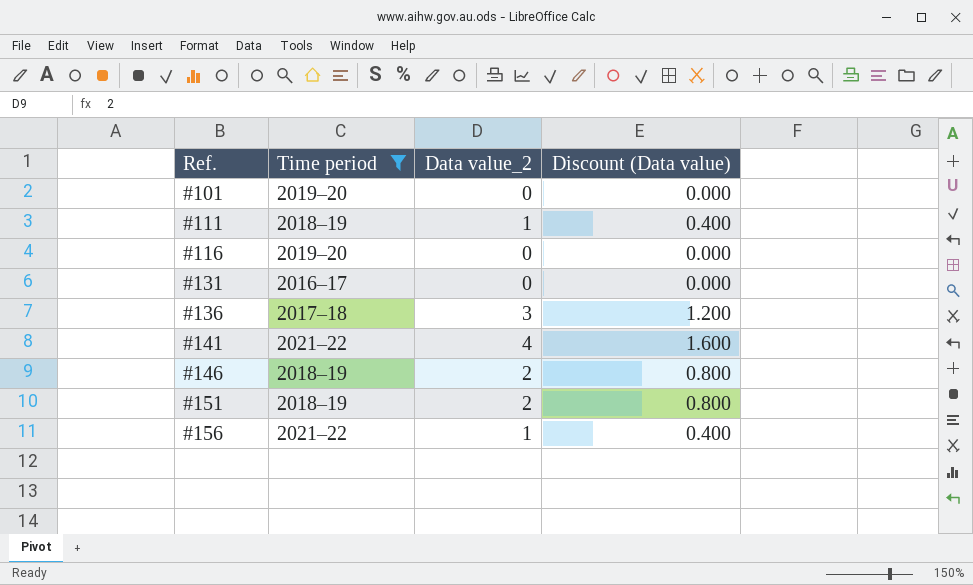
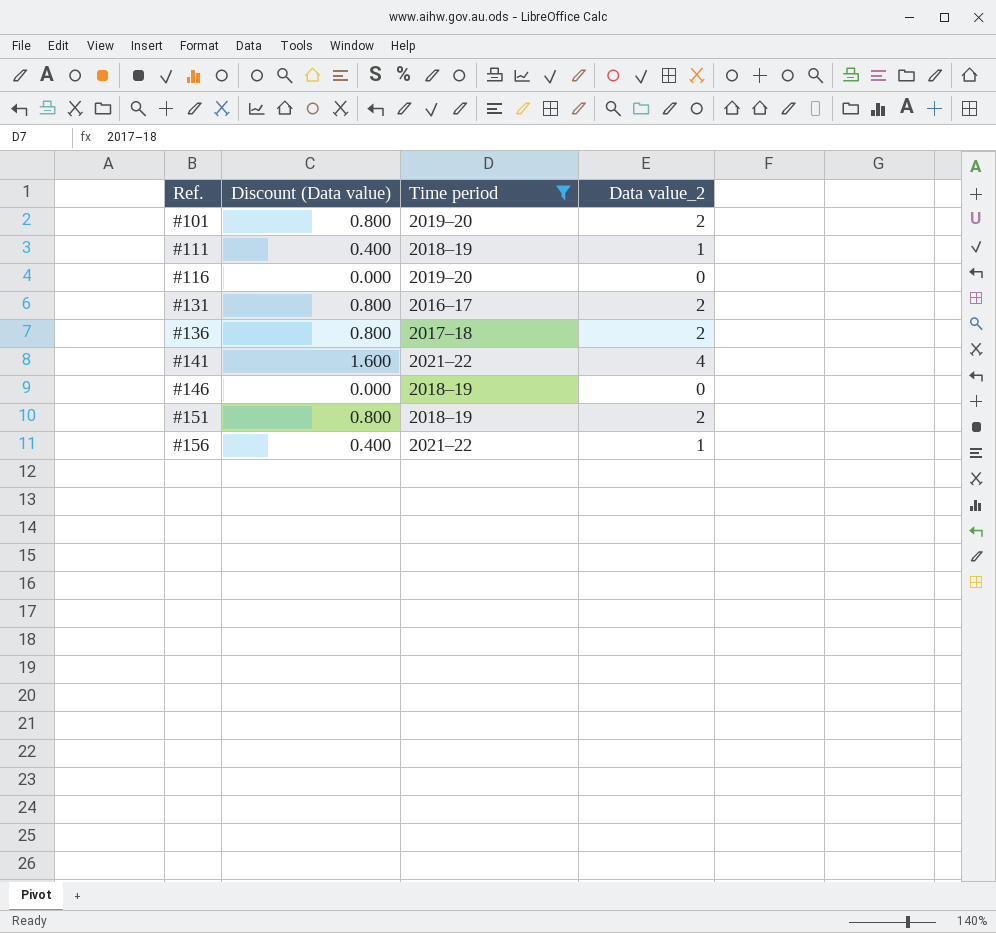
column Discount (Data value) | position: 4 -> 2
#101 | Discount (Data value): 0.000 -> 0.800
#101 | Data value_2: 0 -> 2
#131 | Discount (Data value): 0.000 -> 0.800
#131 | Data value_2: 0 -> 2
#136 | Discount (Data value): 1.200 -> 0.800
#136 | Data value_2: 3 -> 2
#146 | Discount (Data value): 0.800 -> 0.000
#146 | Data value_2: 2 -> 0

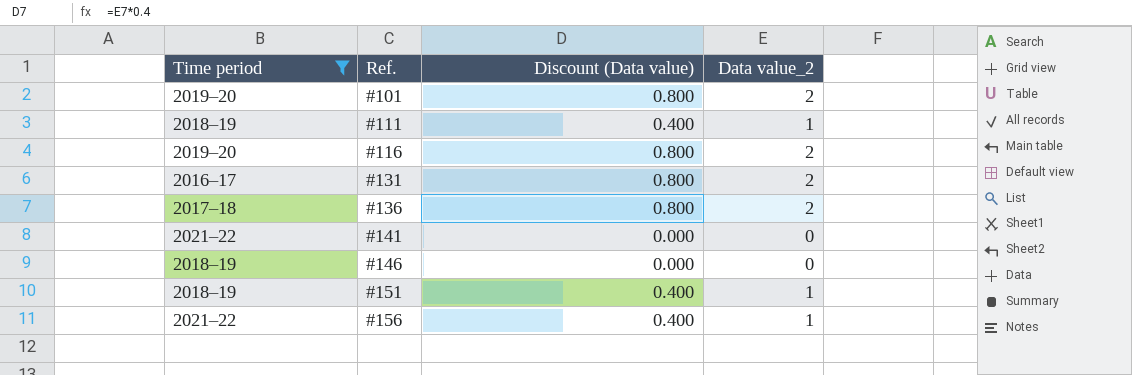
column Time period | position: 3 -> 1
#116 | Discount (Data value): 0.000 -> 0.800
#116 | Data value_2: 0 -> 2
#141 | Discount (Data value): 1.600 -> 0.000
#141 | Data value_2: 4 -> 0
#151 | Discount (Data value): 0.800 -> 0.400
#151 | Data value_2: 2 -> 1

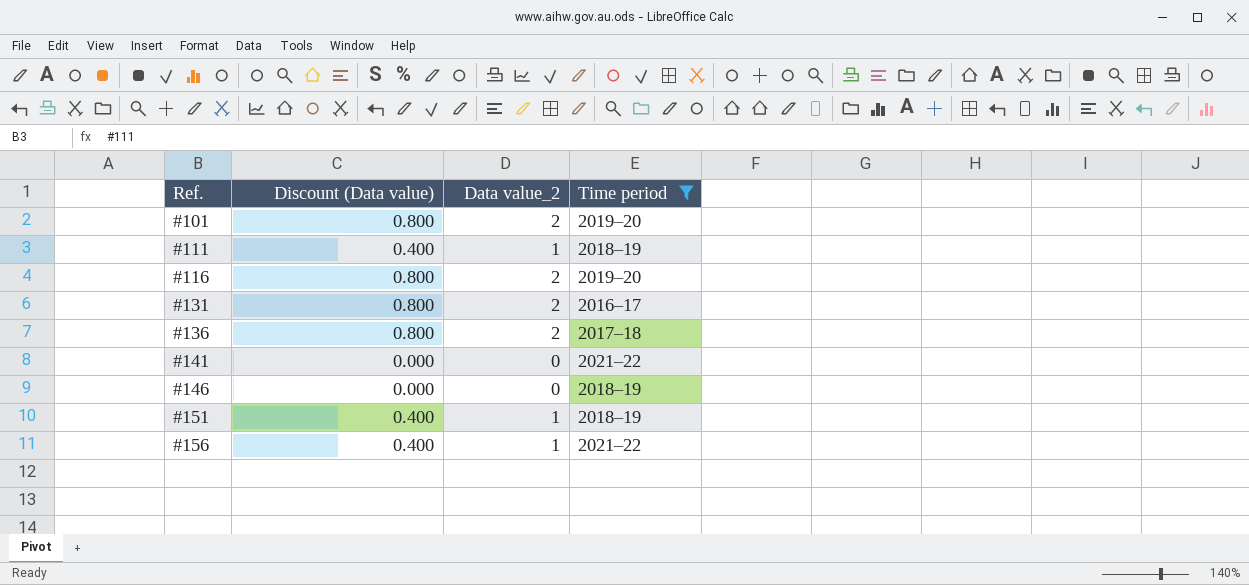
column Time period | position: 1 -> 4

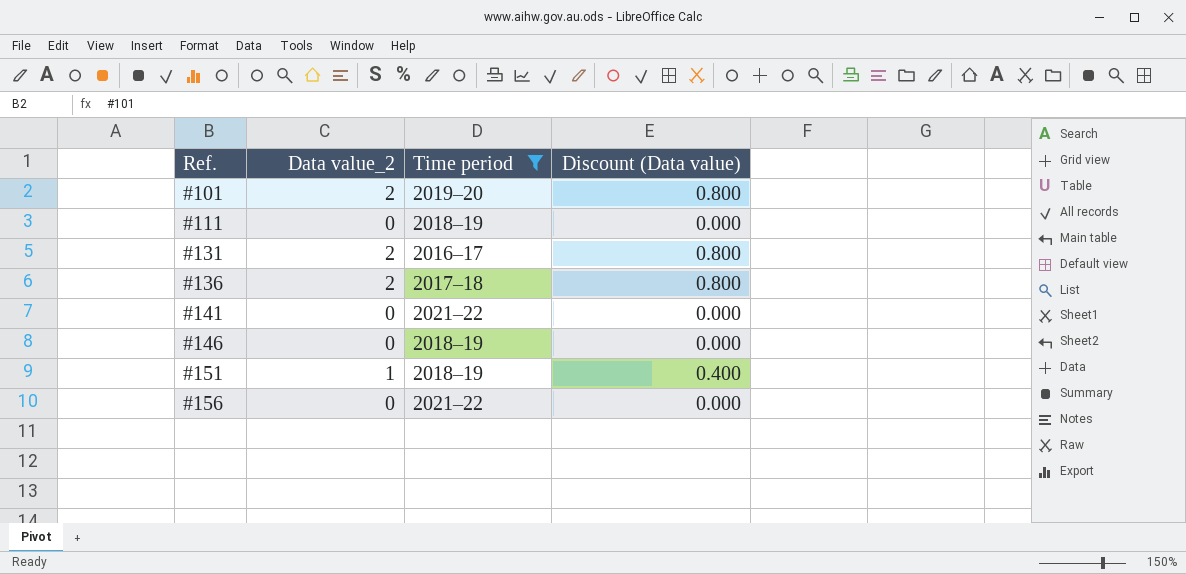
column Discount (Data value) | position: 2 -> 4
row #116: 0.800 | 2 | 2019–20 -> none
#111 | Data value_2: 1 -> 0
#111 | Discount (Data value): 0.400 -> 0.000
#156 | Data value_2: 1 -> 0
#156 | Discount (Data value): 0.400 -> 0.000

